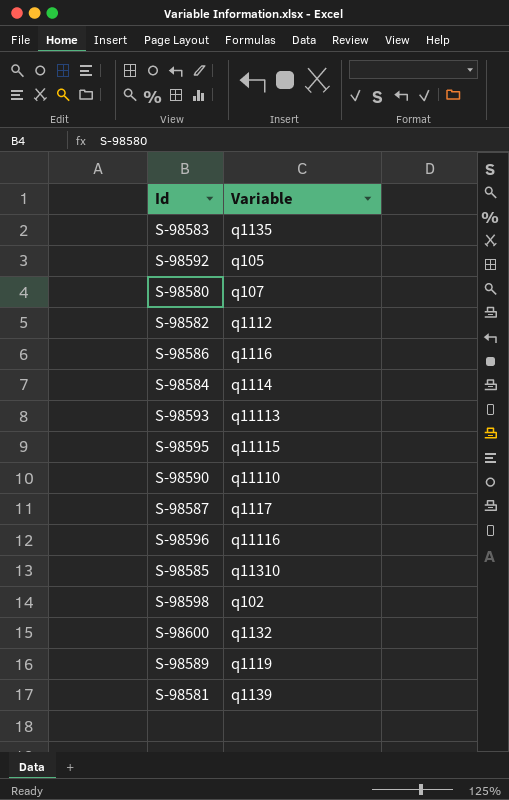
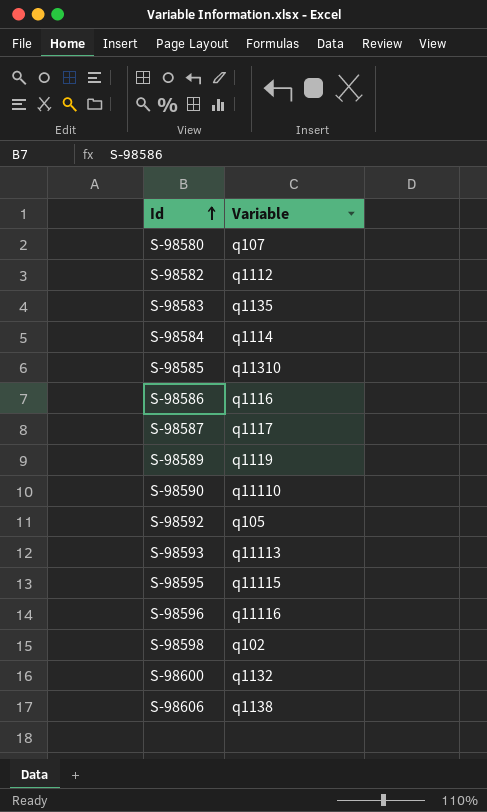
row order: none -> Id ascending
row S-98581: q1139 -> none
row S-98606: none -> q1138

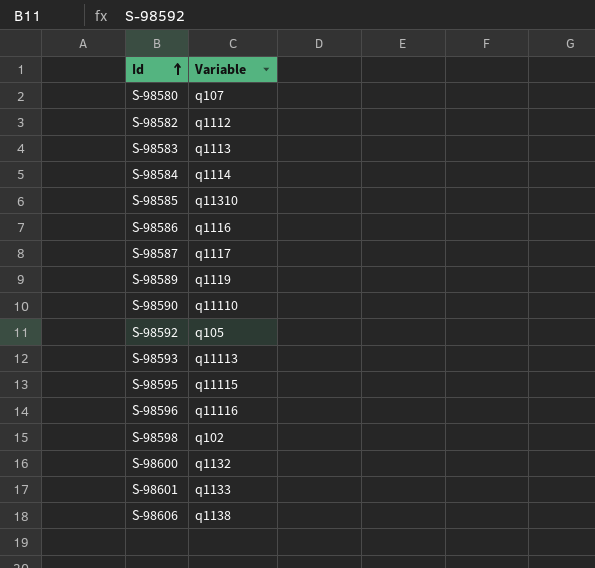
S-98583 | Variable: q1135 -> q1113
row S-98601: none -> q1133

